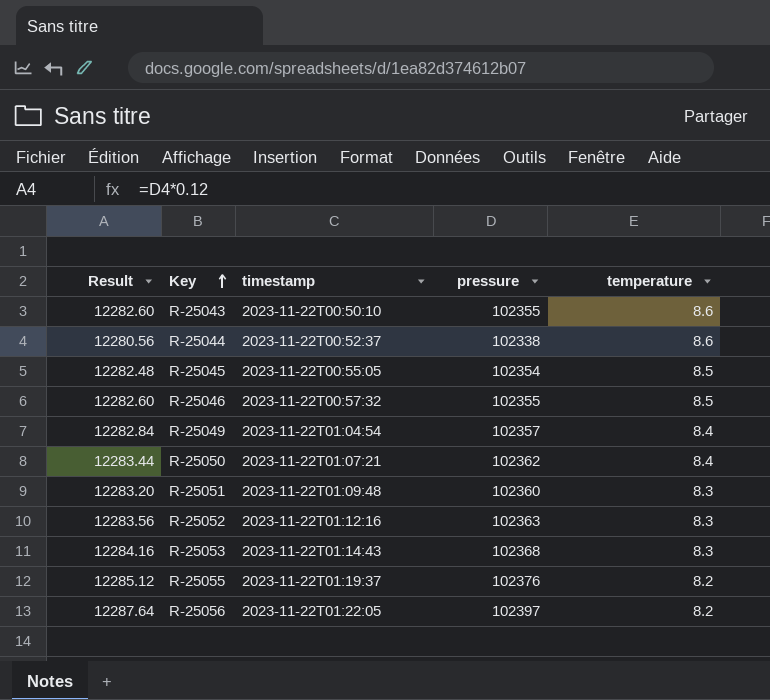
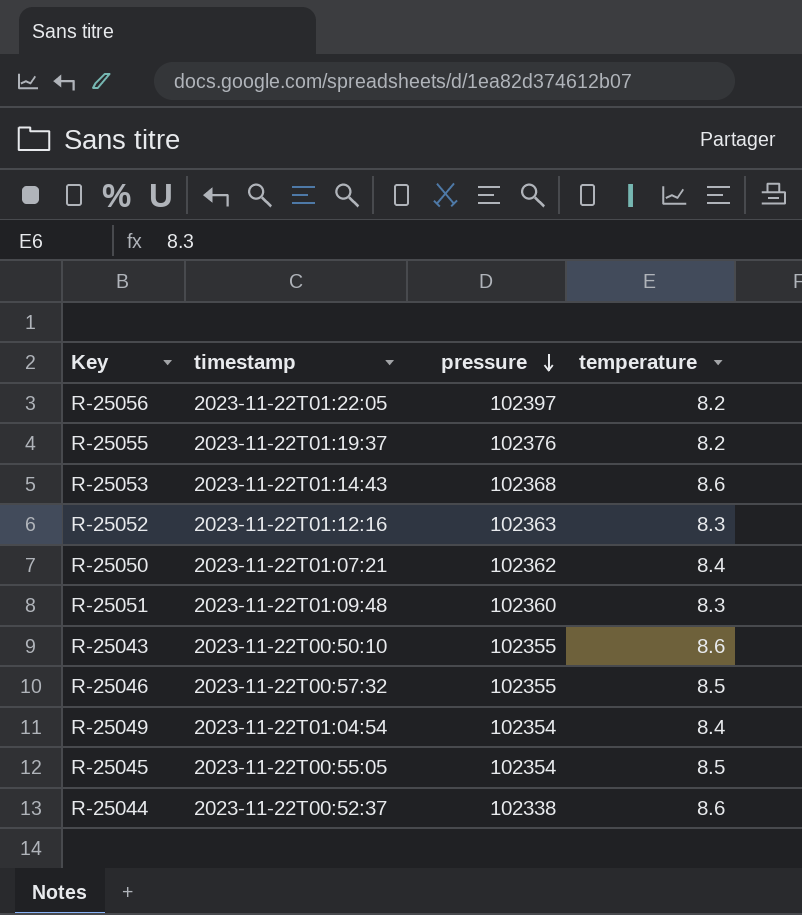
row order: Key ascending -> pressure descending
column Result | formula: [pressure] * 0.12 -> none
R-25053 | temperature: 8.3 -> 8.6
R-25049 | pressure: 102357 -> 102354

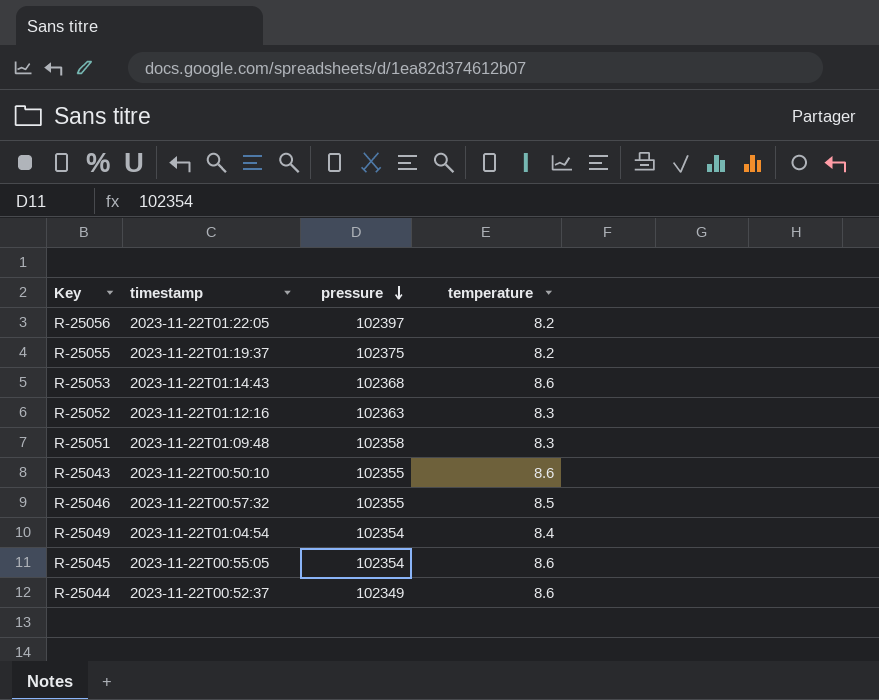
row R-25050: 2023-11-22T01:07:21 | 102362 | 8.4 -> none
R-25055 | pressure: 102376 -> 102375
R-25051 | pressure: 102360 -> 102358
R-25045 | temperature: 8.5 -> 8.6
R-25044 | pressure: 102338 -> 102349

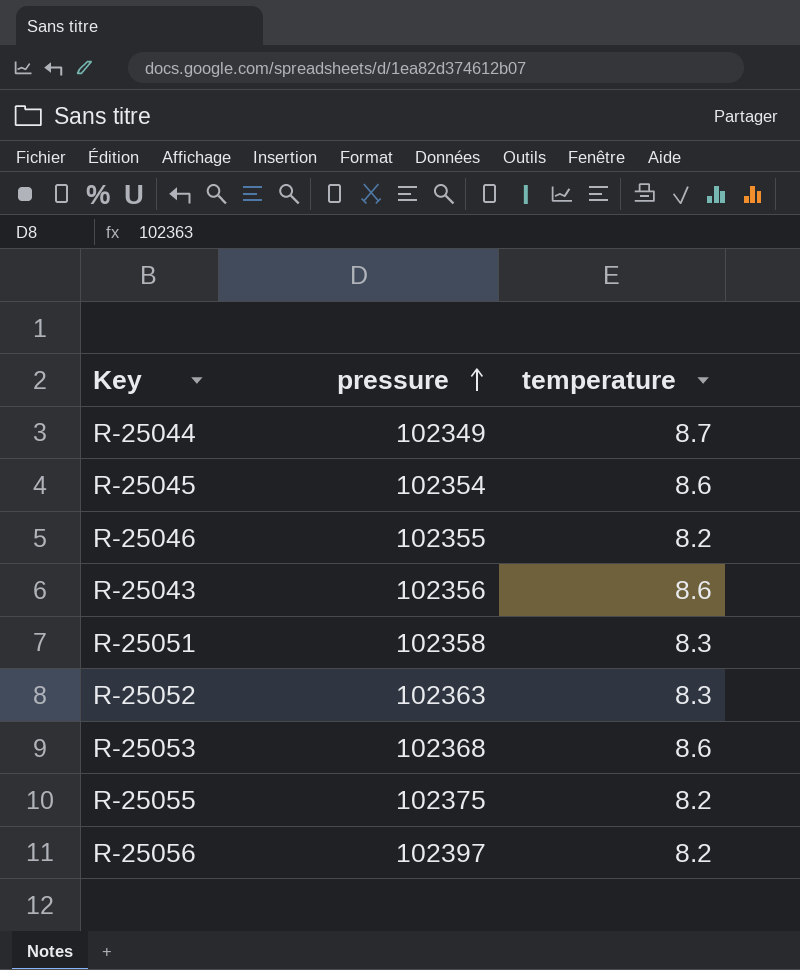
row order: pressure descending -> pressure ascending
column timestamp | position: 2 -> none
row R-25049: 2023-11-22T01:04:54 | 102354 | 8.4 -> none
R-25044 | temperature: 8.6 -> 8.7
R-25046 | temperature: 8.5 -> 8.2
R-25043 | pressure: 102355 -> 102356

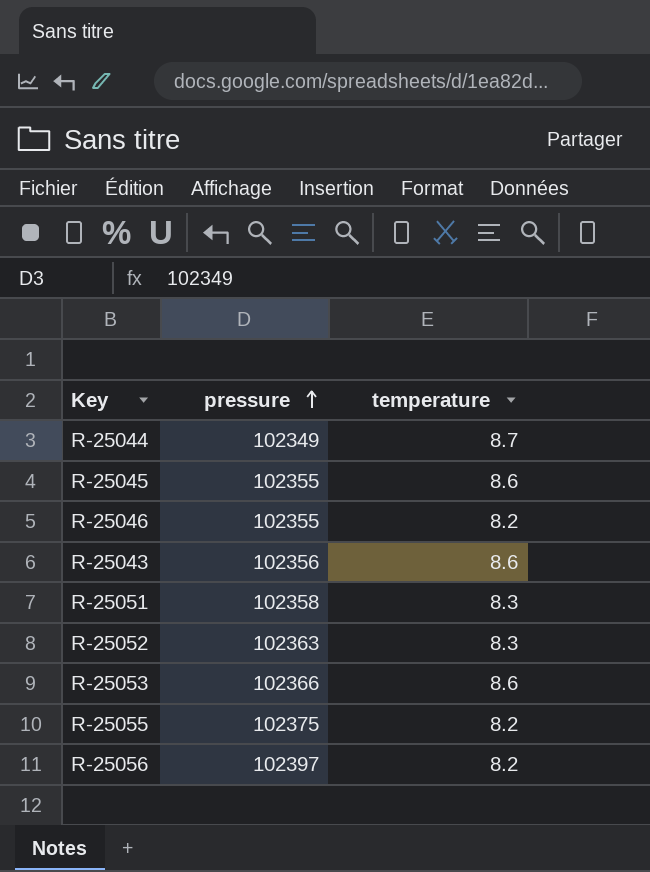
R-25045 | pressure: 102354 -> 102355
R-25053 | pressure: 102368 -> 102366

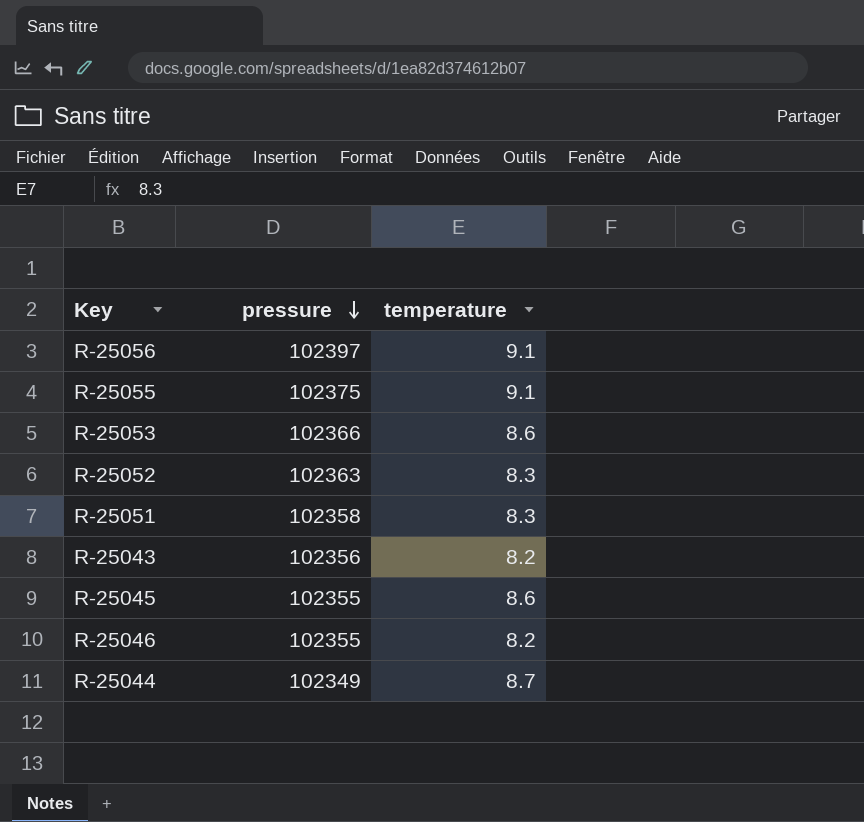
row order: pressure ascending -> pressure descending
R-25056 | temperature: 8.2 -> 9.1
R-25055 | temperature: 8.2 -> 9.1
R-25043 | temperature: 8.6 -> 8.2

